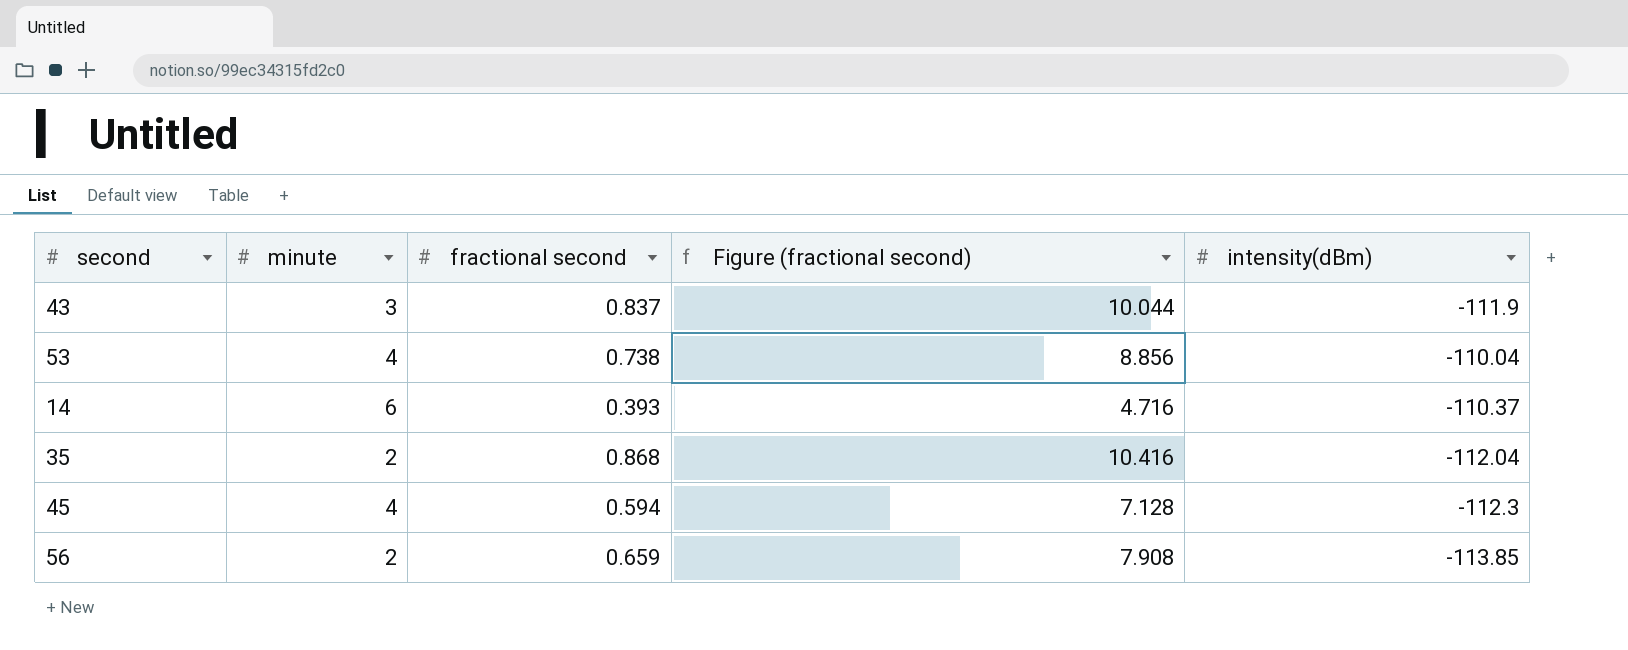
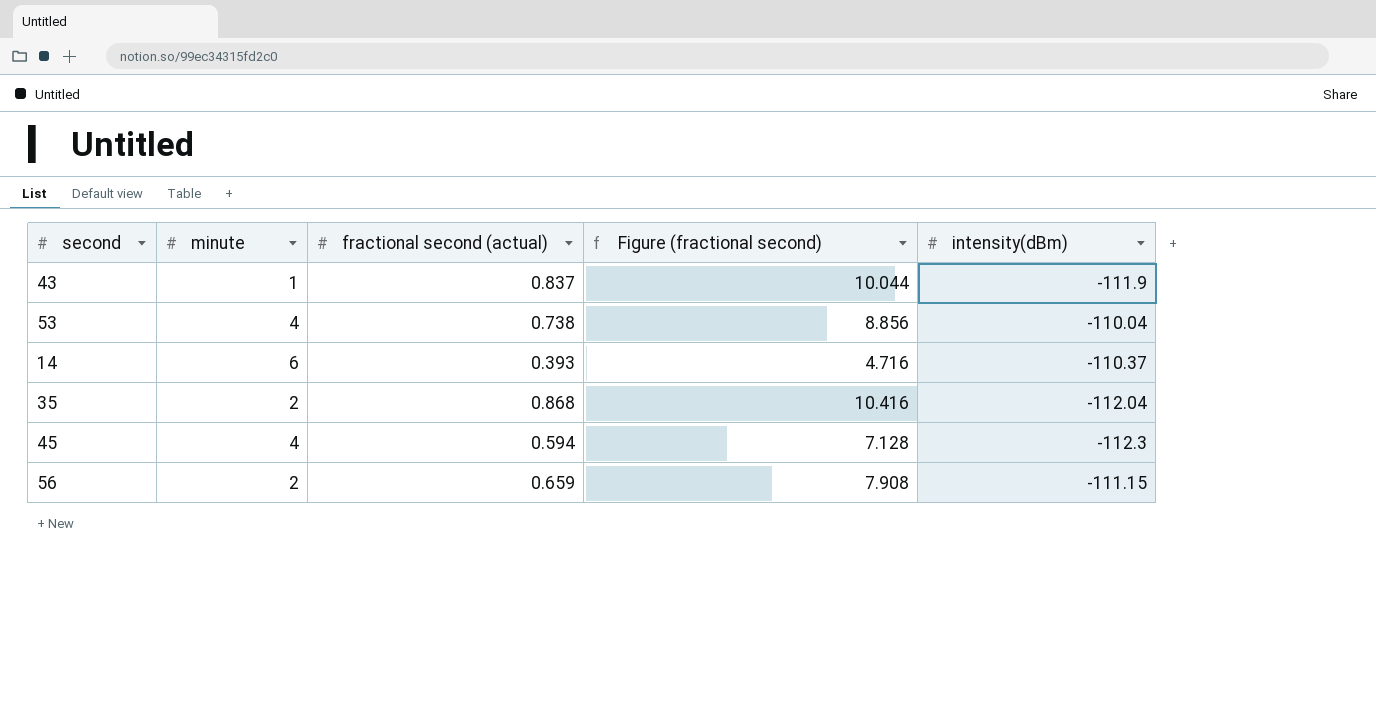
column name: fractional second -> fractional second (actual)
43 | minute: 3 -> 1
56 | intensity(dBm): -113.85 -> -111.15

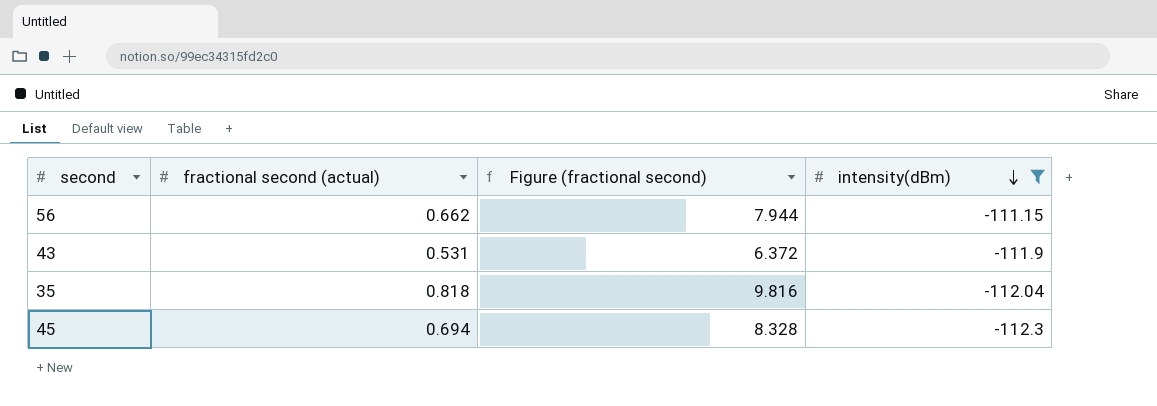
filter: none -> intensity(dBm) <= -111.15
row order: none -> intensity(dBm) descending
column minute | position: 2 -> none
56 | fractional second (actual): 0.659 -> 0.662
56 | Figure (fractional second): 7.908 -> 7.944
43 | fractional second (actual): 0.837 -> 0.531
43 | Figure (fractional second): 10.044 -> 6.372
35 | fractional second (actual): 0.868 -> 0.818
35 | Figure (fractional second): 10.416 -> 9.816
45 | fractional second (actual): 0.594 -> 0.694
45 | Figure (fractional second): 7.128 -> 8.328

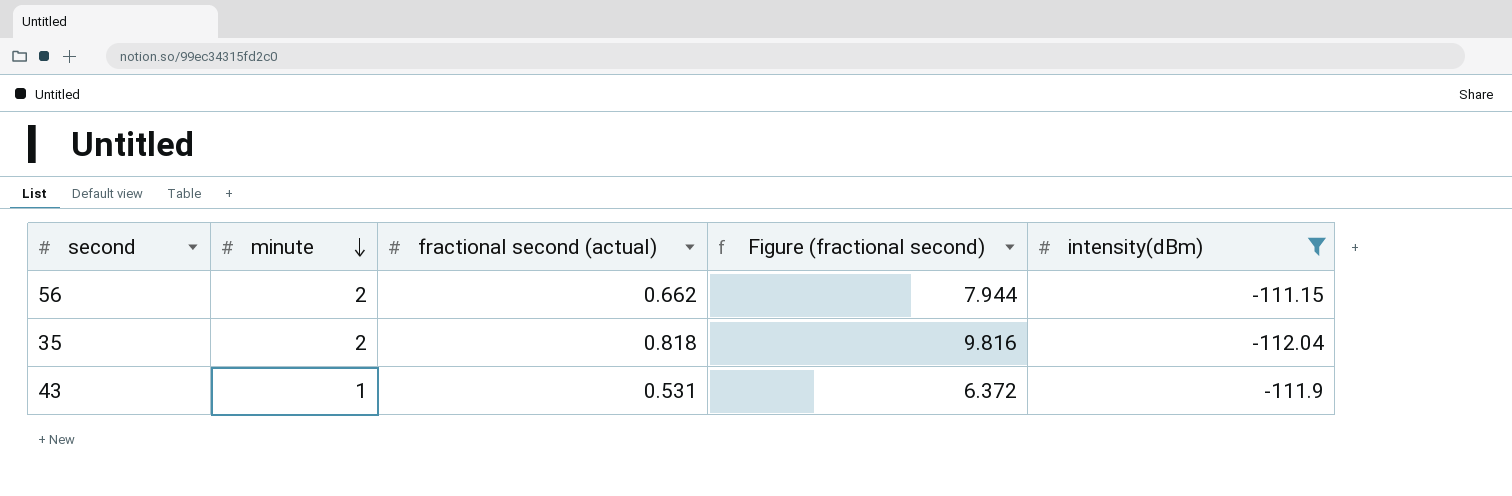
row order: intensity(dBm) descending -> minute descending
column minute | position: none -> 2
row 45: 0.694 | 8.328 | -112.3 -> none

